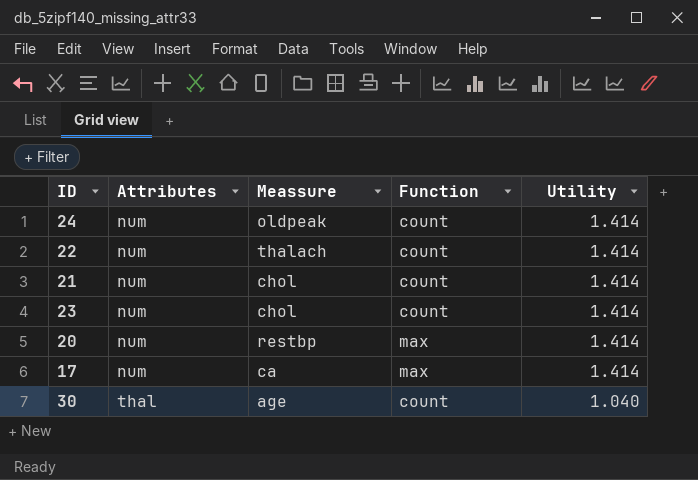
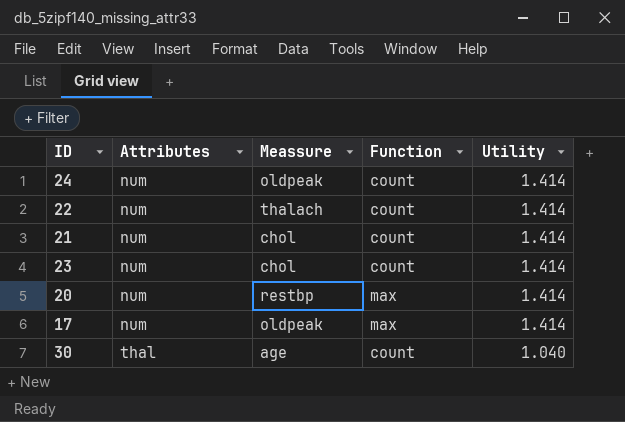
17 | Meassure: ca -> oldpeak

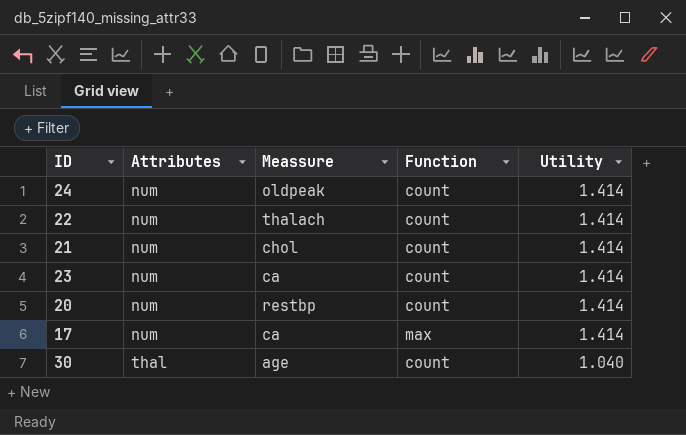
23 | Meassure: chol -> ca
20 | Function: max -> count
17 | Meassure: oldpeak -> ca

